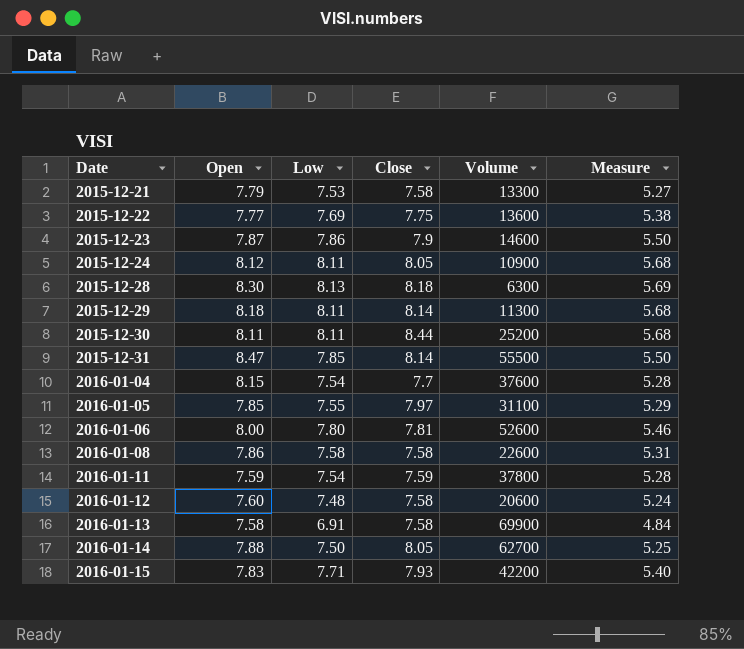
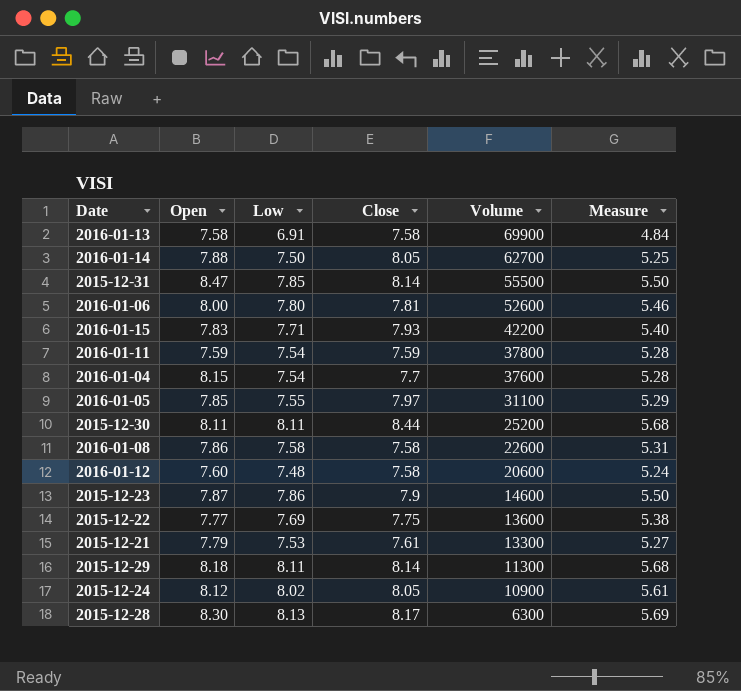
row order: Date ascending -> Volume descending
2015-12-21 | Close: 7.58 -> 7.61
2015-12-24 | Low: 8.11 -> 8.02
2015-12-24 | Measure: 5.68 -> 5.61
2015-12-28 | Close: 8.18 -> 8.17

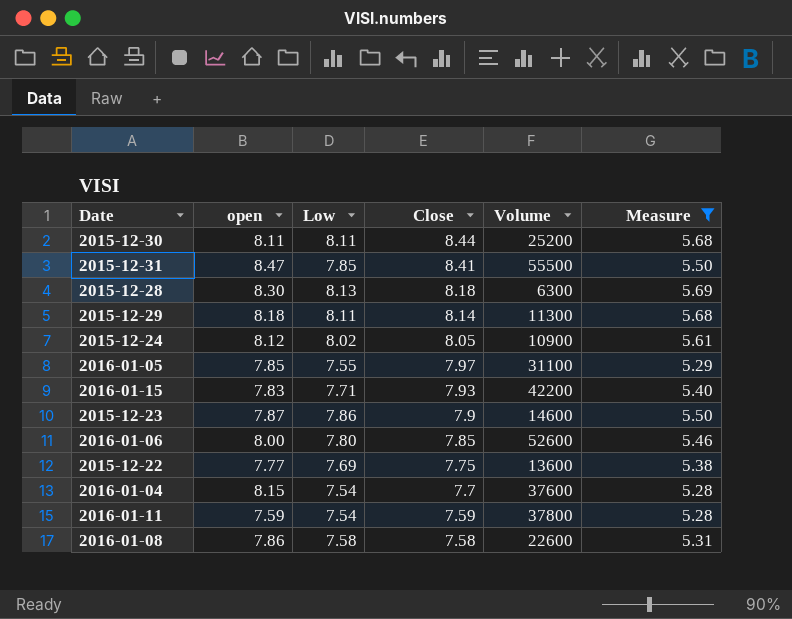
filter: none -> Measure >= 5.28
row order: Volume descending -> Close descending
column name: Open -> open
2015-12-31 | Close: 8.14 -> 8.41
2015-12-28 | Close: 8.17 -> 8.18
2016-01-06 | Close: 7.81 -> 7.85

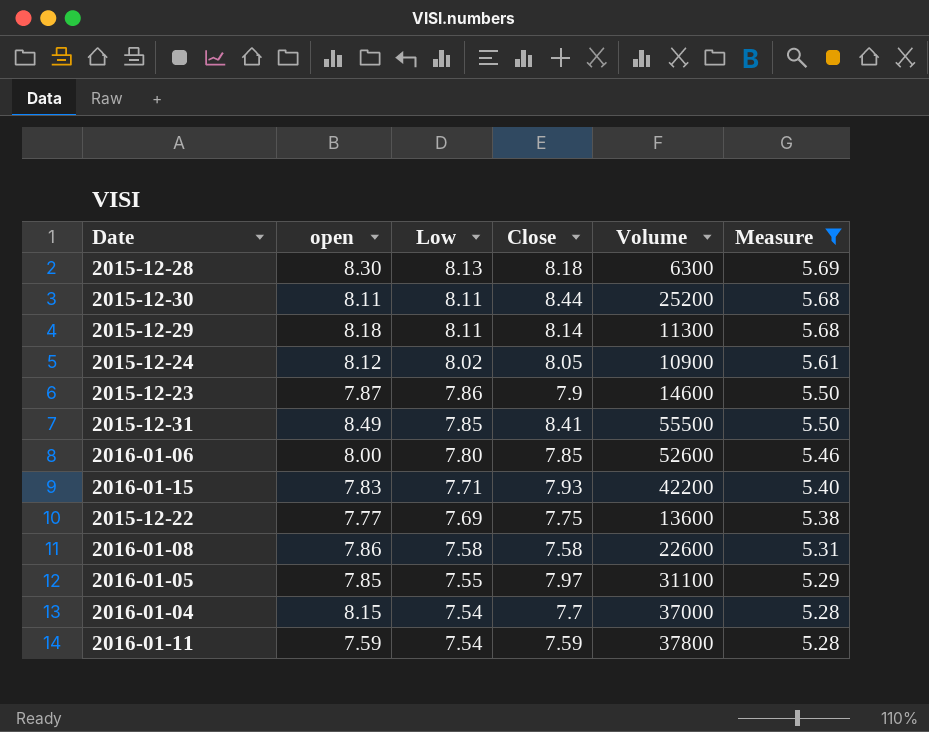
row order: Close descending -> Low descending
2015-12-31 | open: 8.47 -> 8.49
2016-01-04 | Volume: 37600 -> 37000

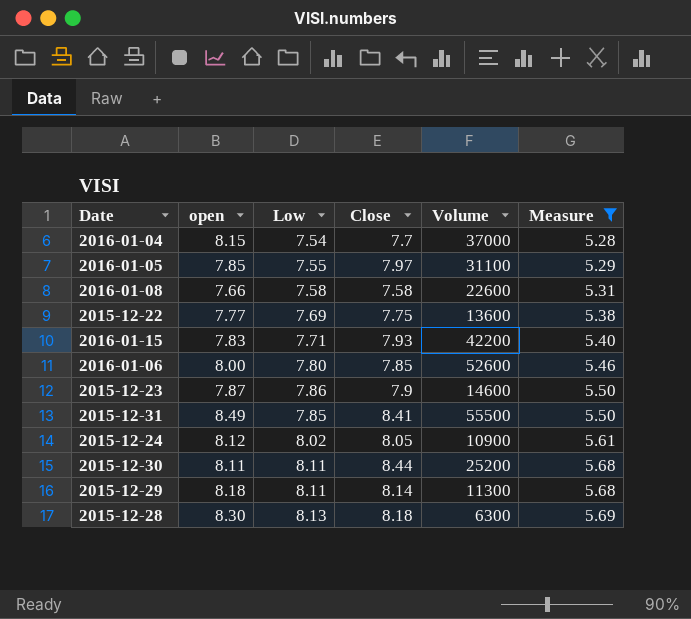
row order: Low descending -> Measure ascending
row 2016-01-11: 7.59 | 7.54 | 7.59 | 37800 | 5.28 -> none
2016-01-08 | open: 7.86 -> 7.66

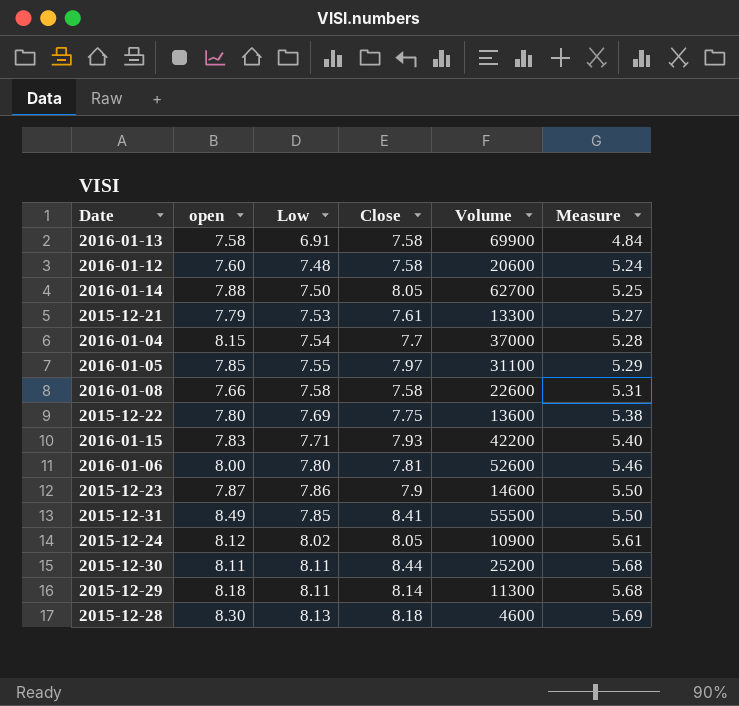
filter: Measure >= 5.28 -> none
2015-12-22 | open: 7.77 -> 7.80
2016-01-06 | Close: 7.85 -> 7.81
2015-12-28 | Volume: 6300 -> 4600

